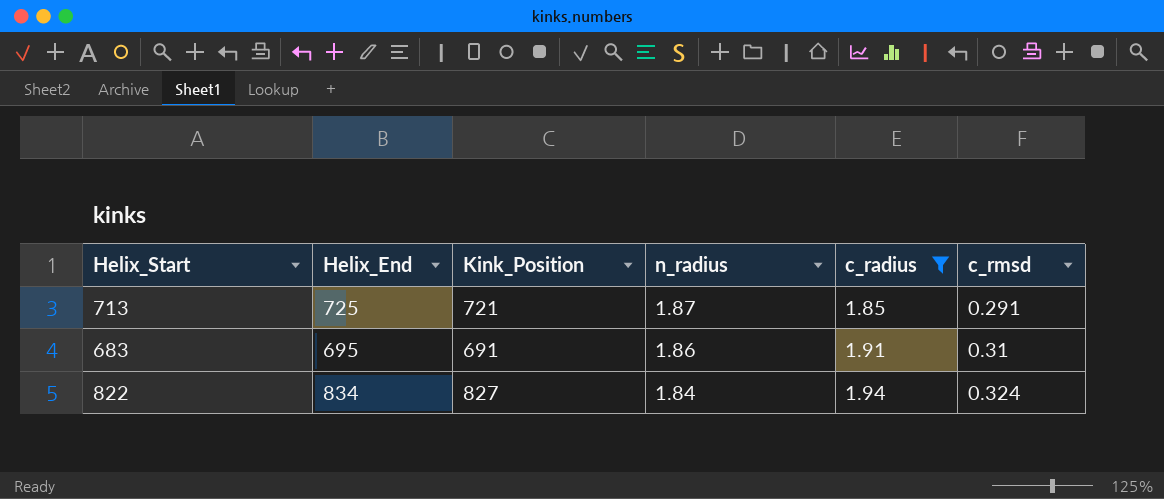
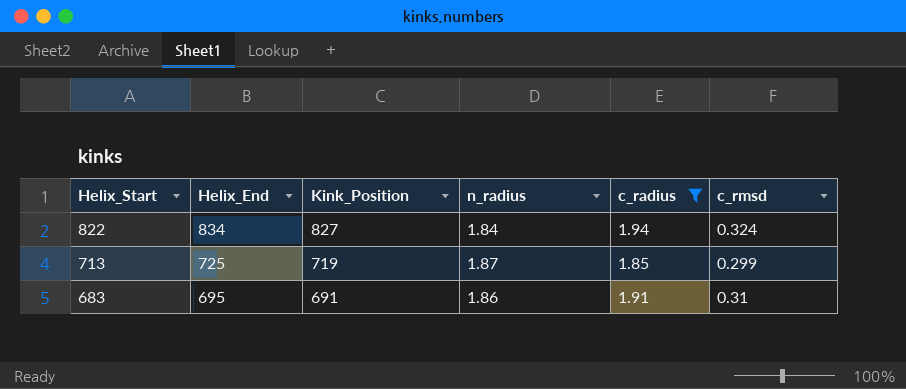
row order: n_radius descending -> Helix_Start descending
713 | Kink_Position: 721 -> 719
713 | c_rmsd: 0.291 -> 0.299

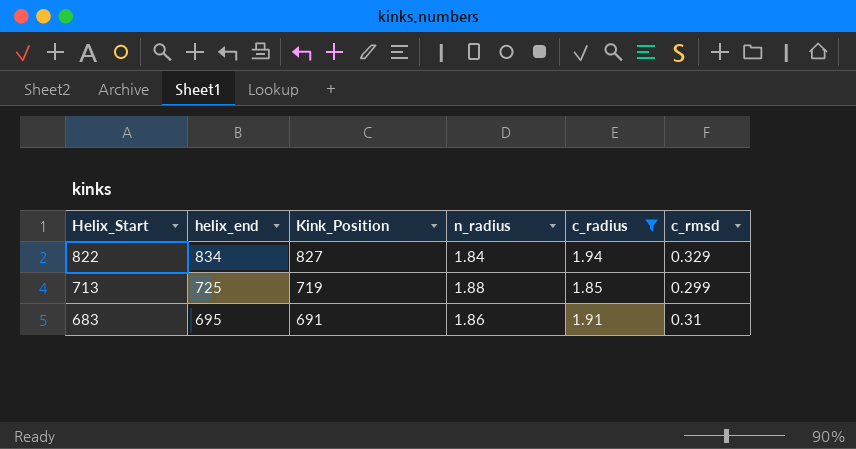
column name: Helix_End -> helix_end
822 | c_rmsd: 0.324 -> 0.329
713 | n_radius: 1.87 -> 1.88

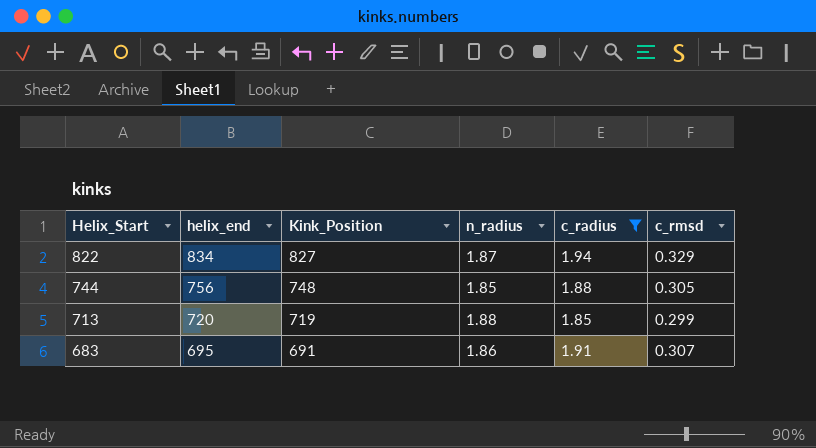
822 | n_radius: 1.84 -> 1.87
row 744: none -> 756 | 748 | 1.85 | 1.88 | 0.305
713 | helix_end: 725 -> 720
683 | c_rmsd: 0.31 -> 0.307

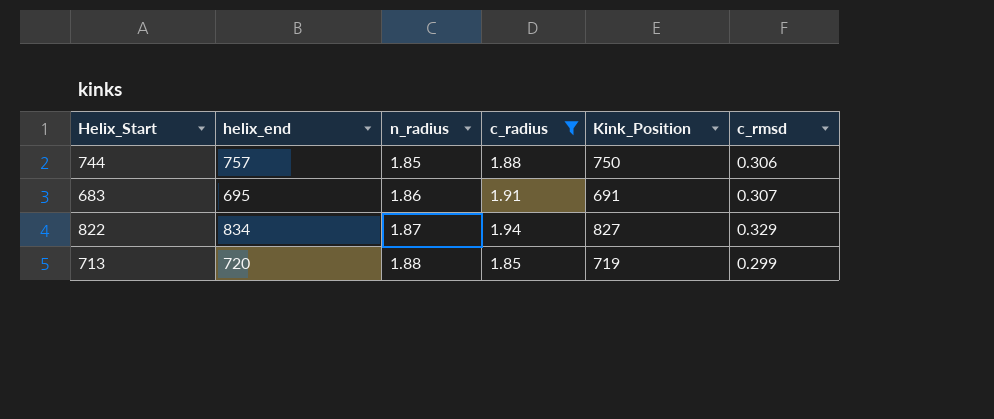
row order: Helix_Start descending -> n_radius ascending
column Kink_Position | position: 3 -> 5
744 | helix_end: 756 -> 757
744 | Kink_Position: 748 -> 750
744 | c_rmsd: 0.305 -> 0.306

